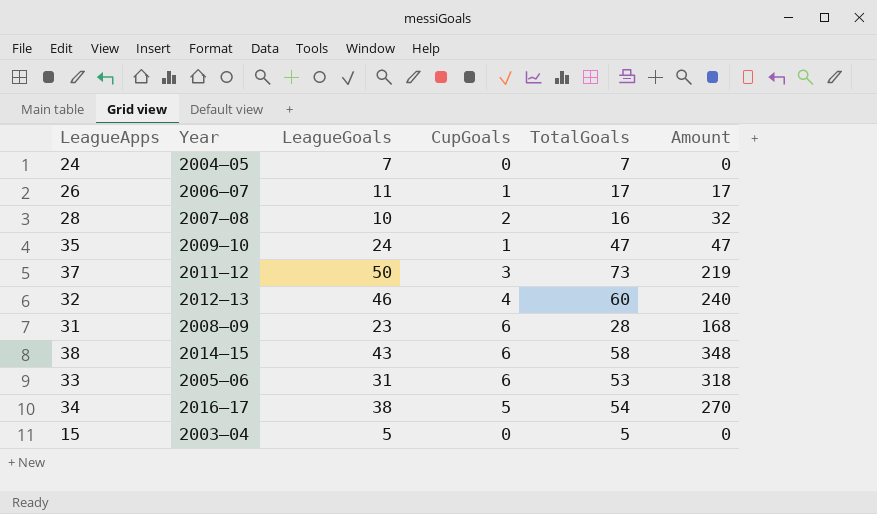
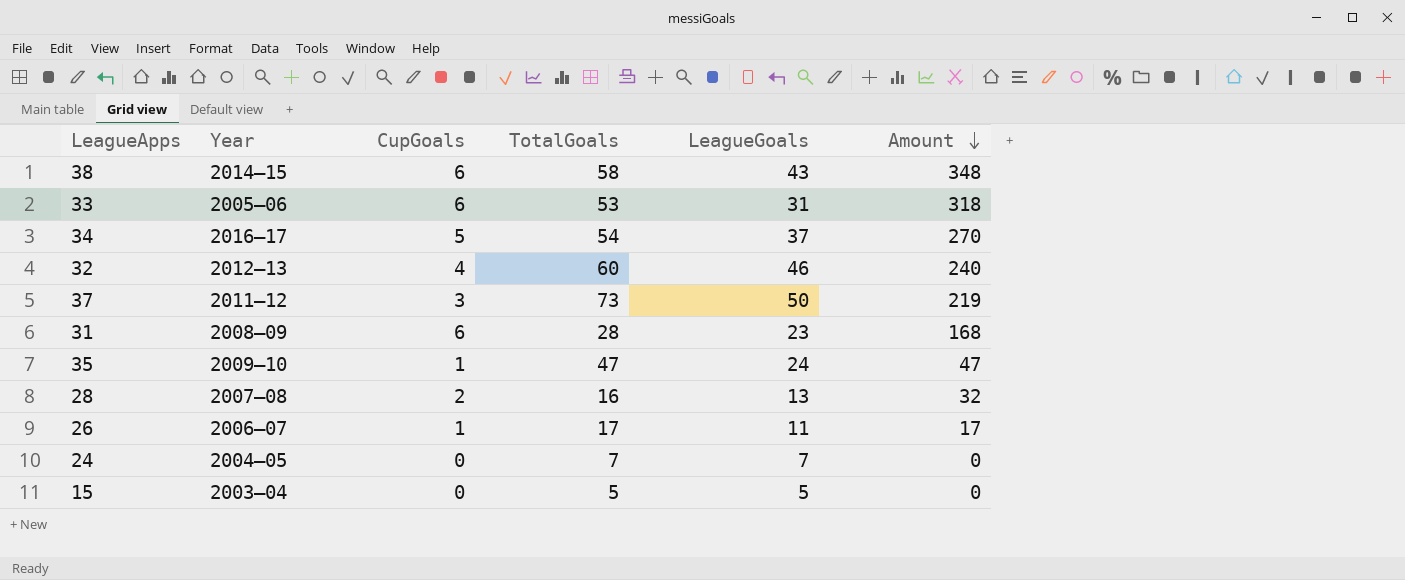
row order: none -> Amount descending
column LeagueGoals | position: 3 -> 5
34 | LeagueGoals: 38 -> 37
28 | LeagueGoals: 10 -> 13

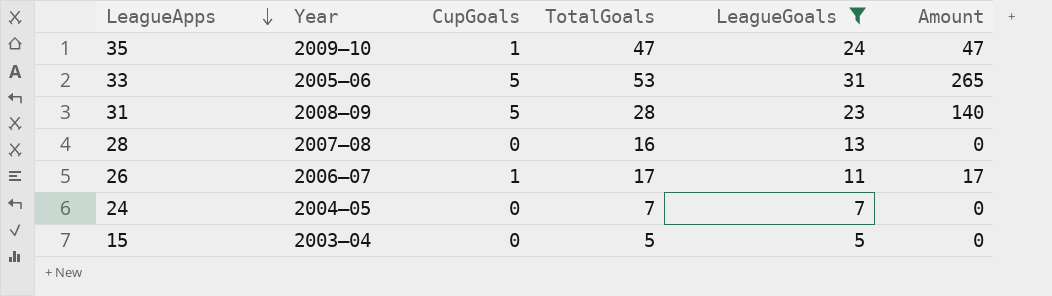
filter: none -> LeagueGoals <= 31
row order: Amount descending -> LeagueApps descending
33 | CupGoals: 6 -> 5
33 | Amount: 318 -> 265
31 | CupGoals: 6 -> 5
31 | Amount: 168 -> 140
28 | CupGoals: 2 -> 0
28 | Amount: 32 -> 0

